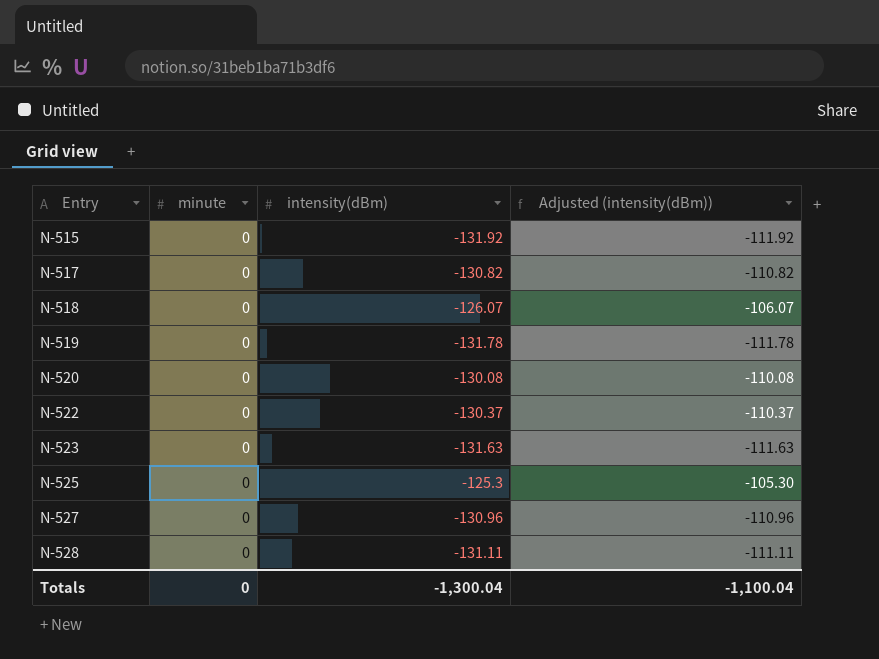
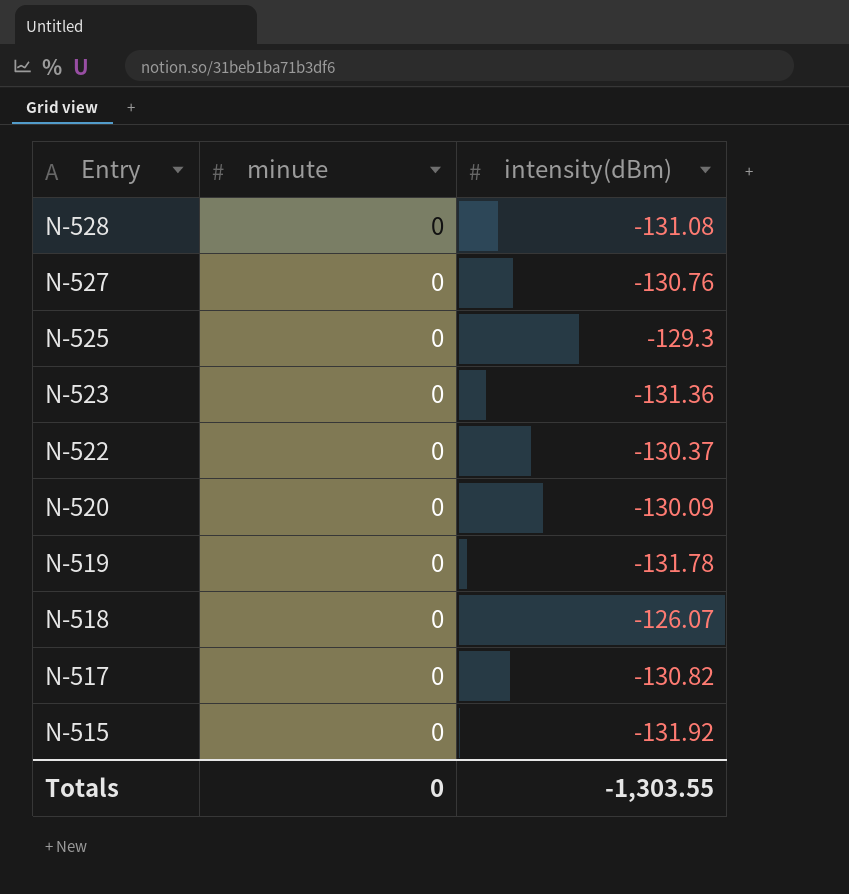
row order: Entry ascending -> Entry descending
column Adjusted (intensity(dBm)) | formula: [intensity(dBm)] + 20 -> none
N-528 | intensity(dBm): -131.11 -> -131.08
N-527 | intensity(dBm): -130.96 -> -130.76
N-525 | intensity(dBm): -125.3 -> -129.3
N-523 | intensity(dBm): -131.63 -> -131.36
N-520 | intensity(dBm): -130.08 -> -130.09
Totals | intensity(dBm): -1,300.04 -> -1,303.55

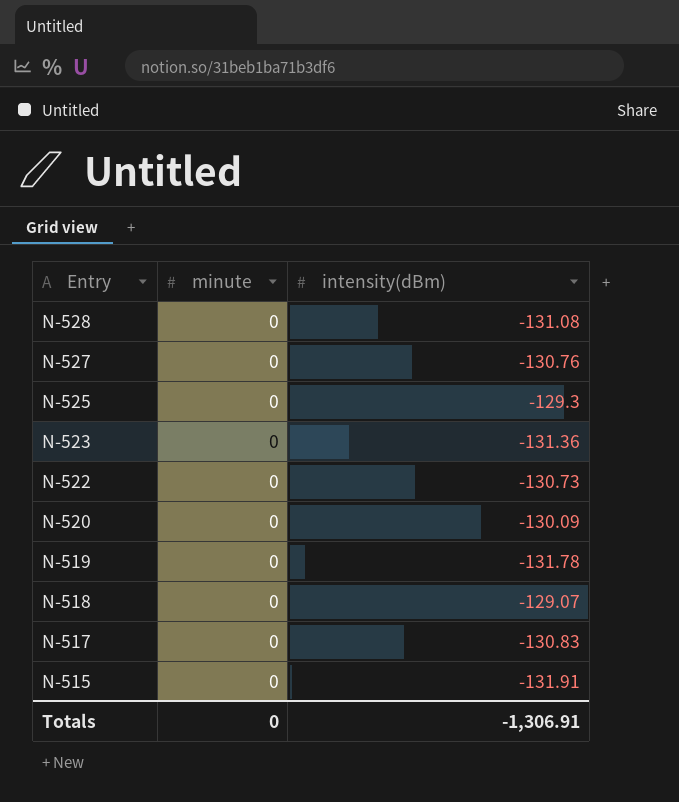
N-522 | intensity(dBm): -130.37 -> -130.73
N-518 | intensity(dBm): -126.07 -> -129.07
N-517 | intensity(dBm): -130.82 -> -130.83
N-515 | intensity(dBm): -131.92 -> -131.91
Totals | intensity(dBm): -1,303.55 -> -1,306.91

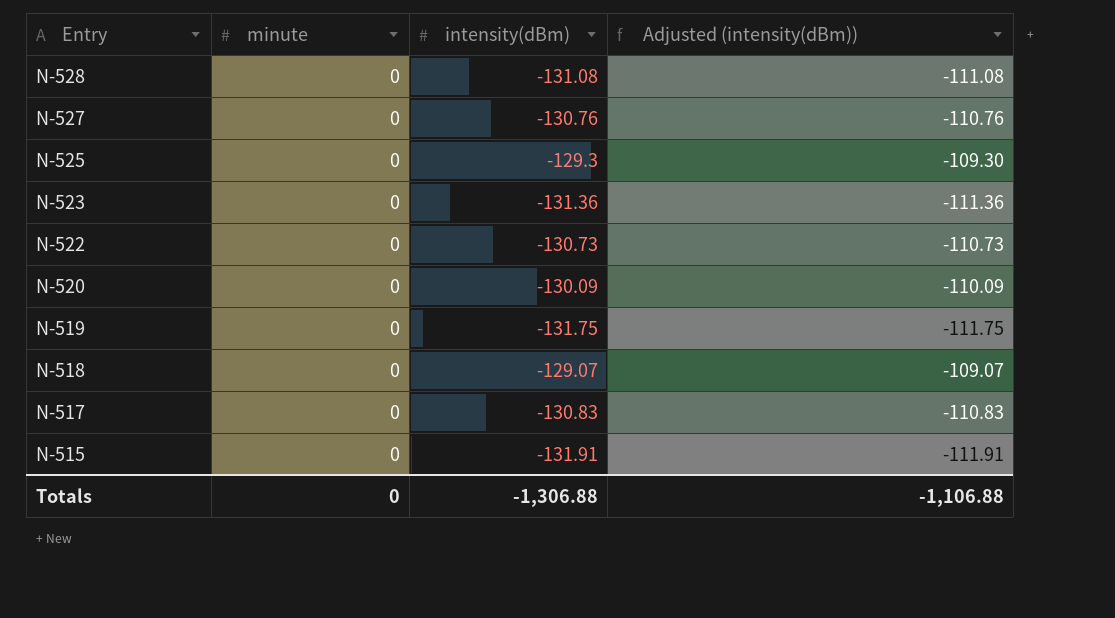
column Adjusted (intensity(dBm)) | formula: none -> [intensity(dBm)] + 20
N-519 | intensity(dBm): -131.78 -> -131.75
Totals | intensity(dBm): -1,306.91 -> -1,306.88

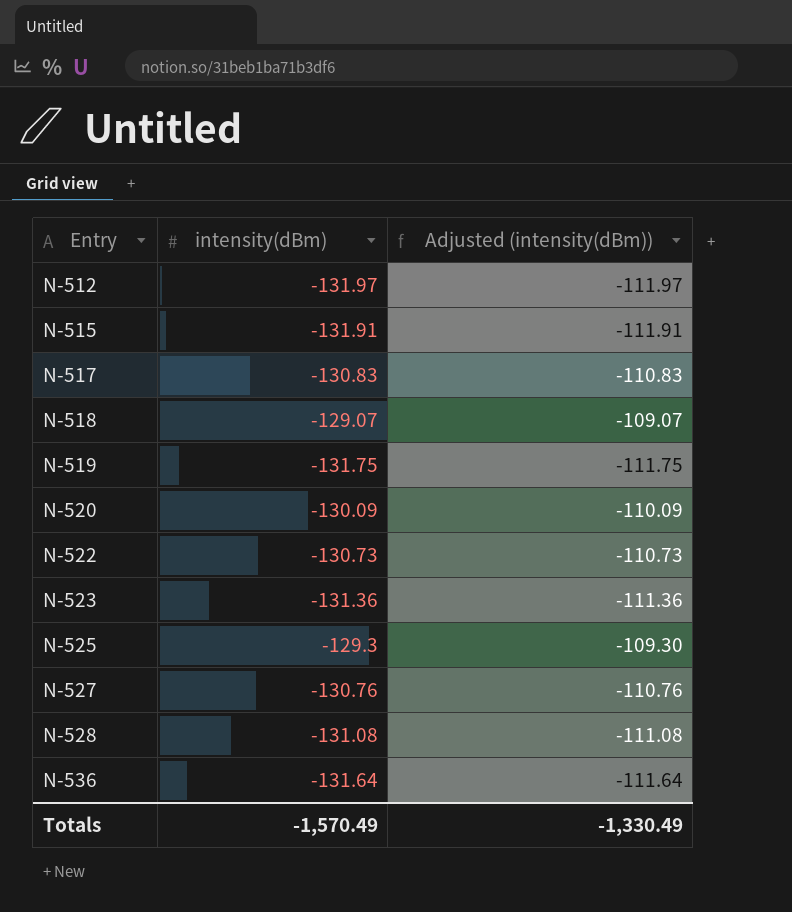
row order: Entry descending -> Entry ascending
column minute | position: 2 -> none
row N-512: none -> -131.97 | -111.97
row N-536: none -> -131.64 | -111.64
Totals | intensity(dBm): -1,306.88 -> -1,570.49
Totals | Adjusted (intensity(dBm)): -1,106.88 -> -1,330.49

